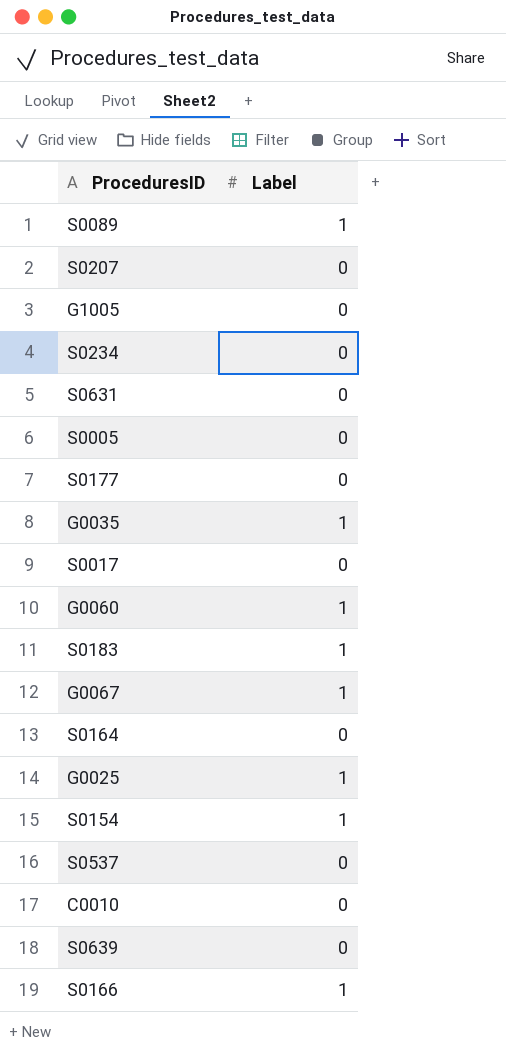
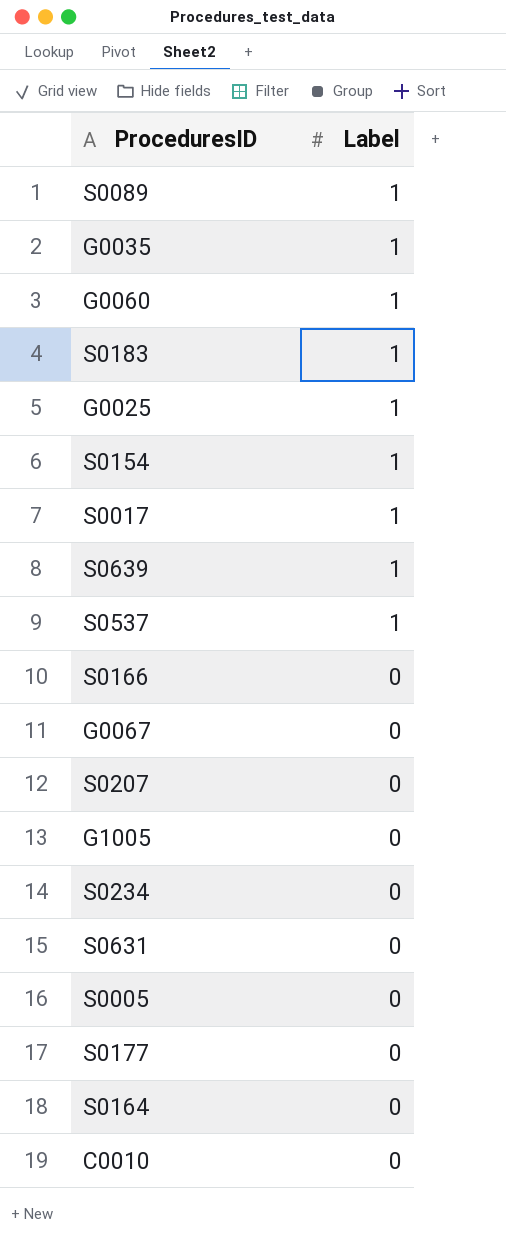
row order: none -> Label descending
S0017 | Label: 0 -> 1
S0639 | Label: 0 -> 1
S0537 | Label: 0 -> 1
S0166 | Label: 1 -> 0
G0067 | Label: 1 -> 0

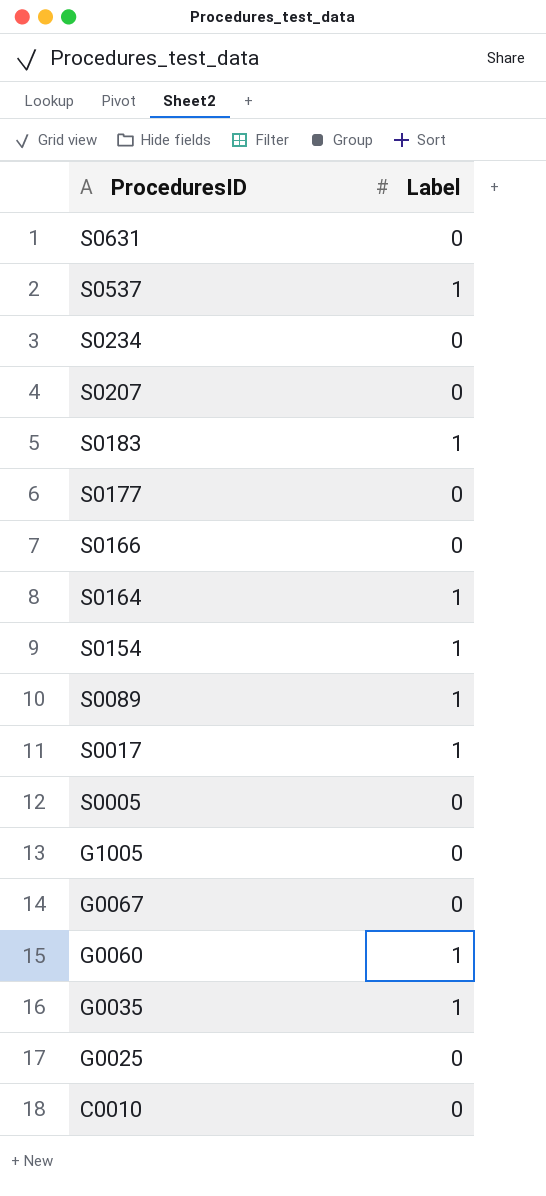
row order: Label descending -> ProceduresID descending
row S0639: 1 -> none
S0164 | Label: 0 -> 1
G0025 | Label: 1 -> 0

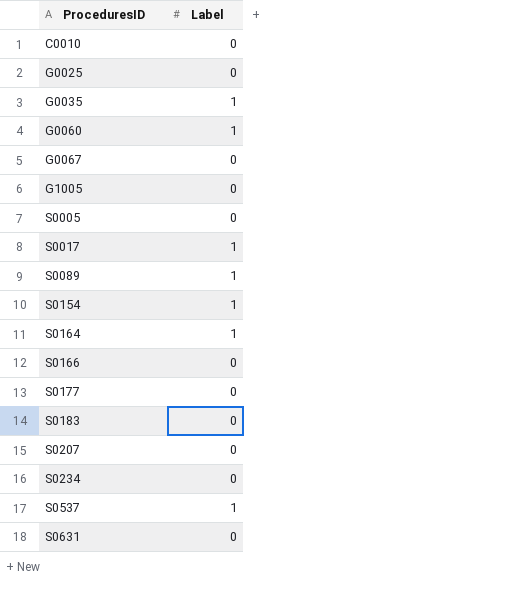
row order: ProceduresID descending -> ProceduresID ascending
S0183 | Label: 1 -> 0

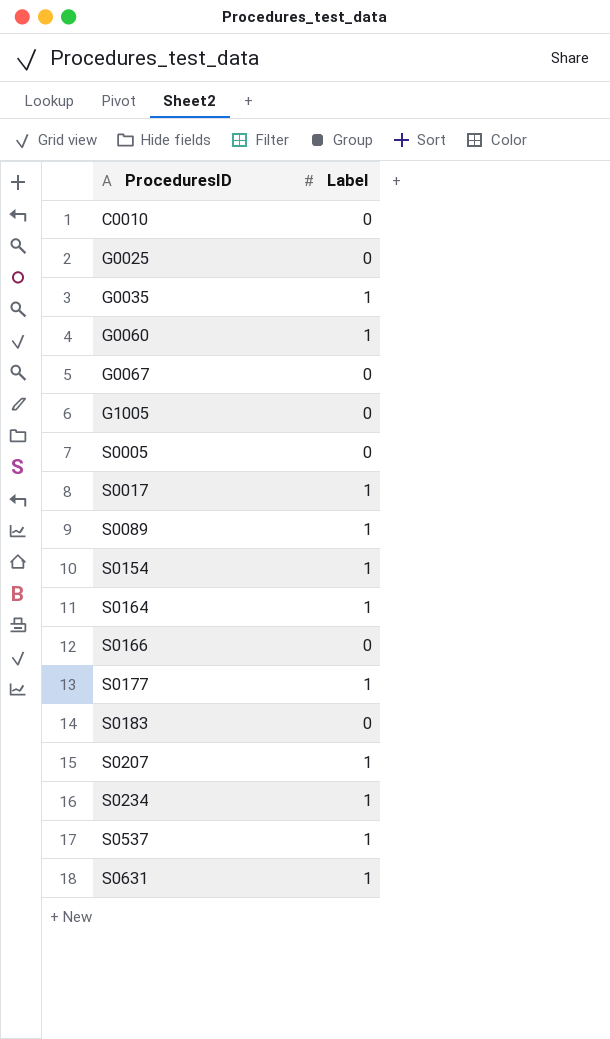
S0177 | Label: 0 -> 1
S0207 | Label: 0 -> 1
S0234 | Label: 0 -> 1
S0631 | Label: 0 -> 1

